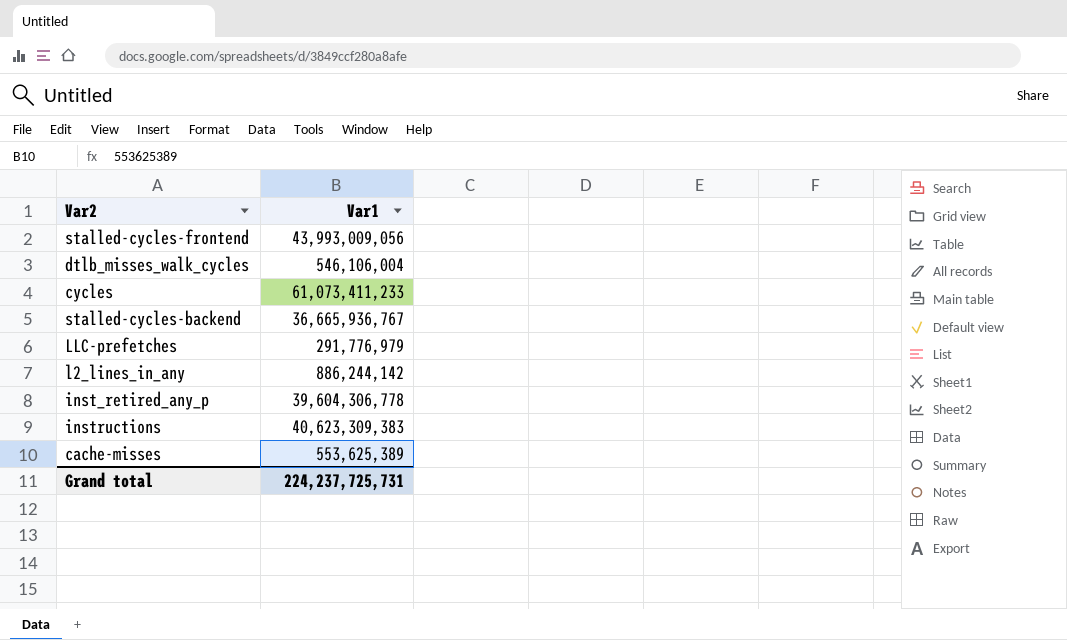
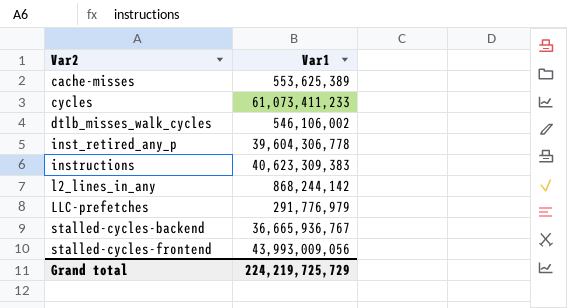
row order: none -> Var2 ascending
dtlb_misses_walk_cycles | Var1: 546,106,004 -> 546,106,002
l2_lines_in_any | Var1: 886,244,142 -> 868,244,142
Grand total | Var1: 224,237,725,731 -> 224,219,725,729

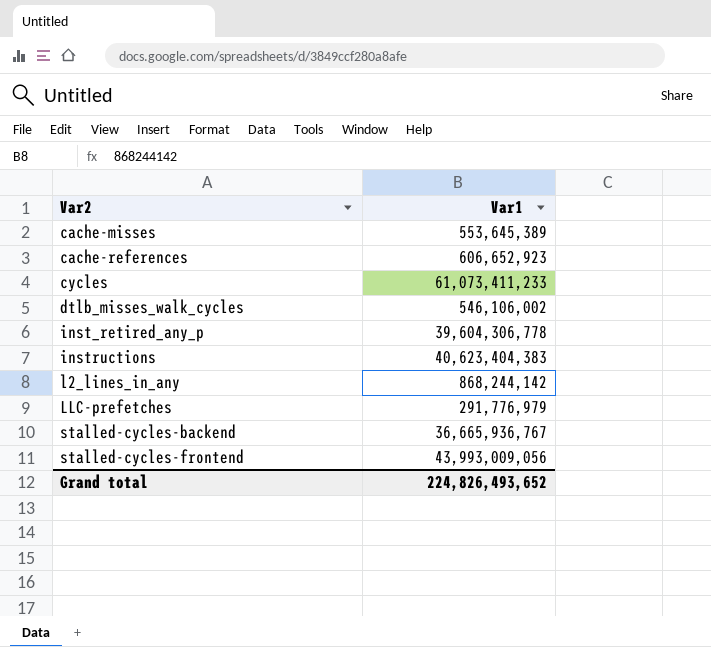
cache-misses | Var1: 553,625,389 -> 553,645,389
row cache-references: none -> 606,652,923
instructions | Var1: 40,623,309,383 -> 40,623,404,383
Grand total | Var1: 224,219,725,729 -> 224,826,493,652

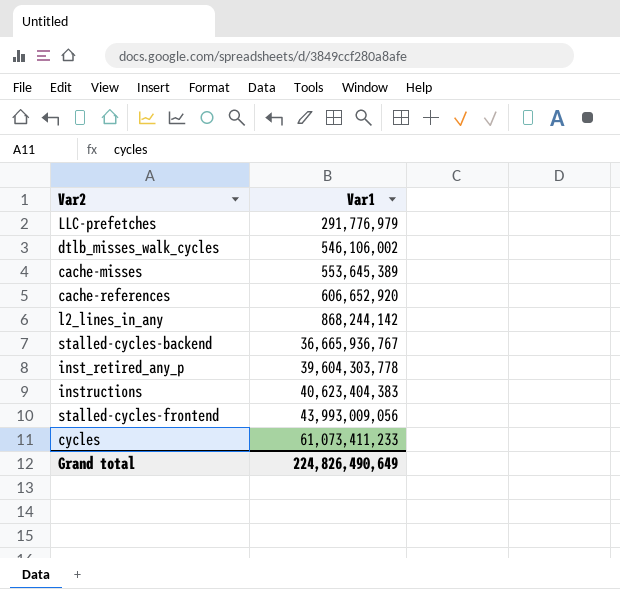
row order: Var2 ascending -> Var1 ascending
cache-references | Var1: 606,652,923 -> 606,652,920
inst_retired_any_p | Var1: 39,604,306,778 -> 39,604,303,778
Grand total | Var1: 224,826,493,652 -> 224,826,490,649

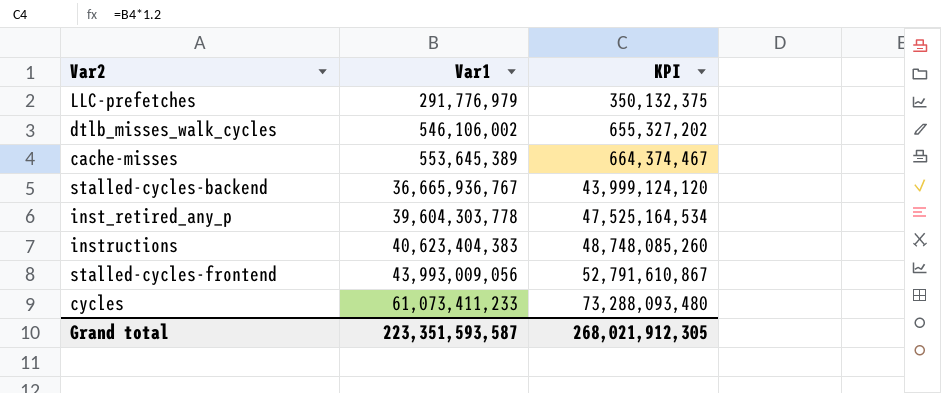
column KPI | formula: none -> [Var1] * 1.2
row cache-references: 606,652,920 -> none
row l2_lines_in_any: 868,244,142 -> none
Grand total | Var1: 224,826,490,649 -> 223,351,593,587

